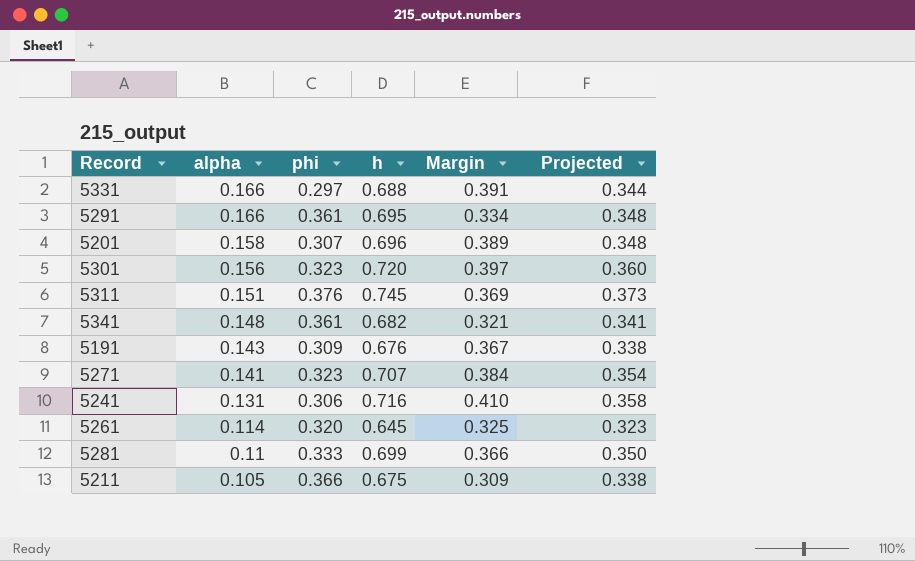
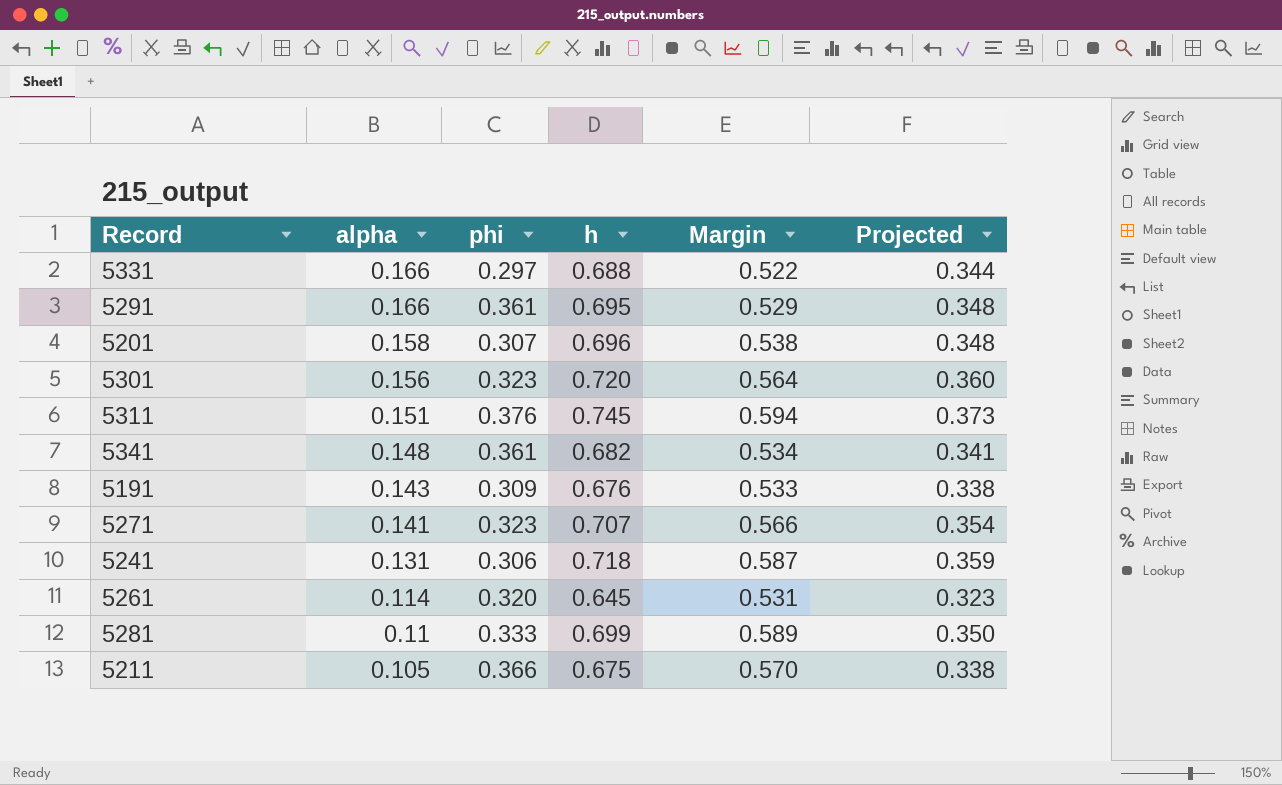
column Margin | formula: [h] - [phi] -> [h] - [alpha]
5241 | h: 0.716 -> 0.718
5241 | Projected: 0.358 -> 0.359

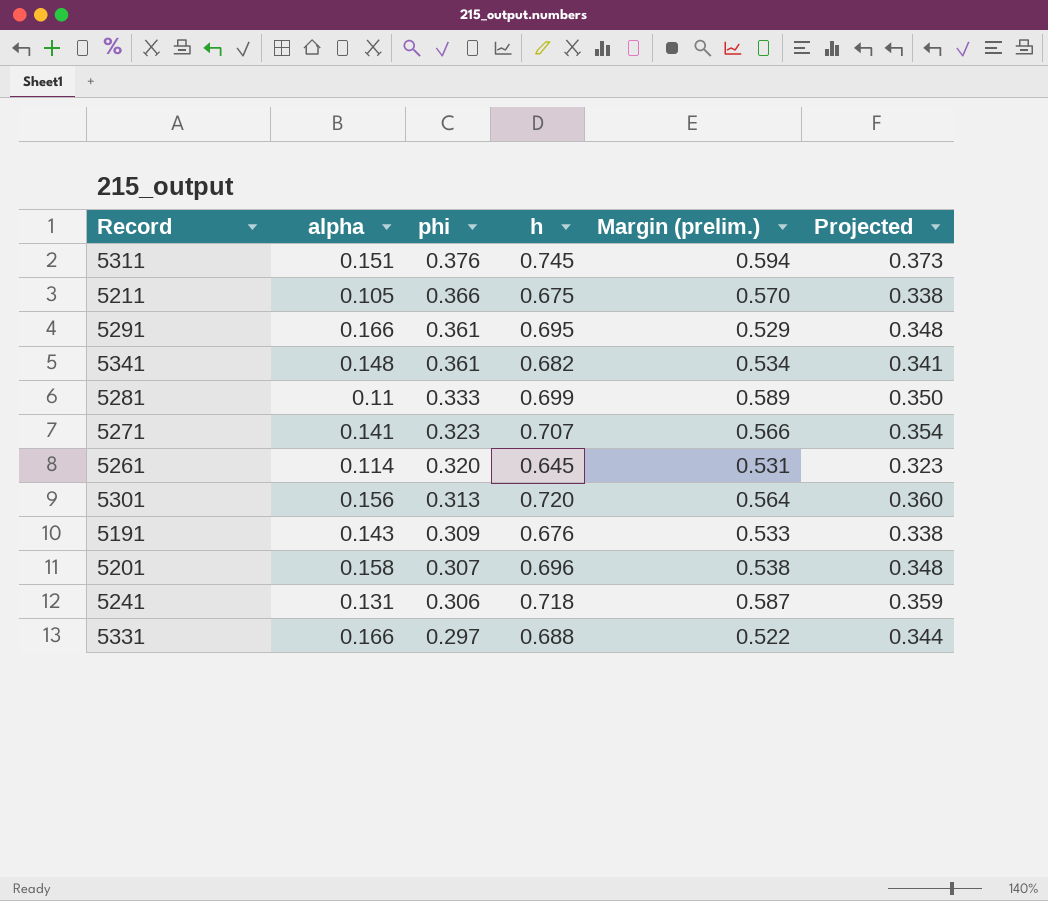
row order: alpha descending -> phi descending
column name: Margin -> Margin (prelim.)
5301 | phi: 0.323 -> 0.313

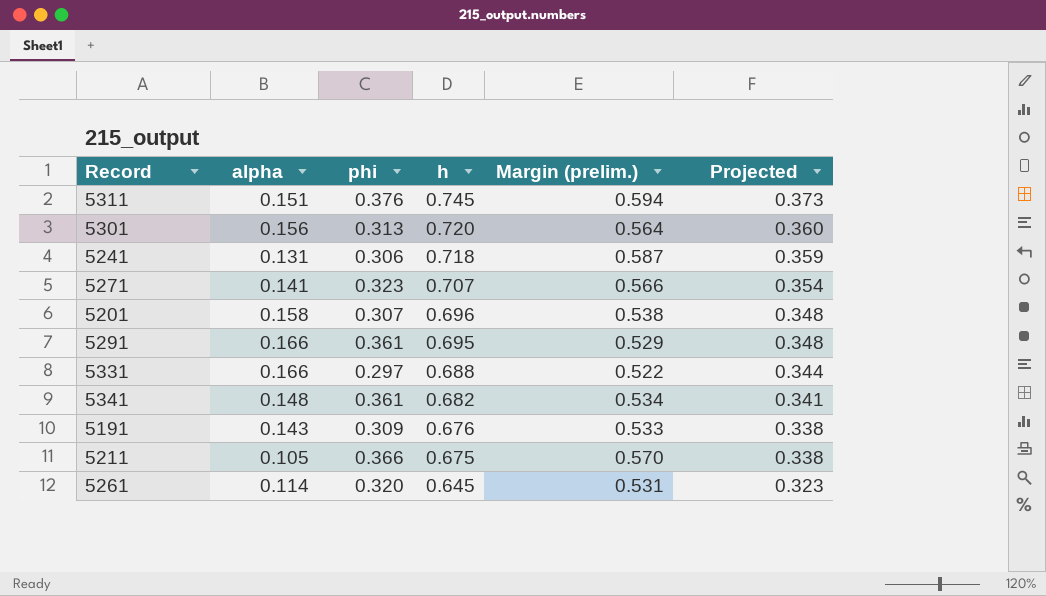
row order: phi descending -> h descending
row 5281: 0.11 | 0.333 | 0.699 | 0.589 | 0.350 -> none

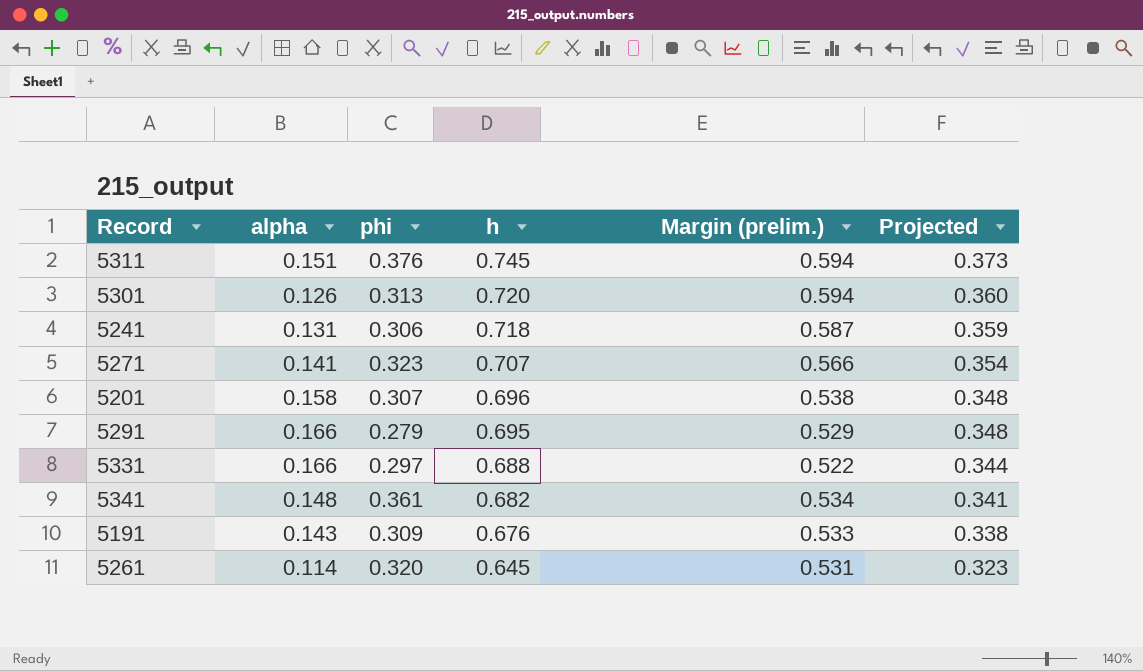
row 5211: 0.105 | 0.366 | 0.675 | 0.570 | 0.338 -> none
5301 | alpha: 0.156 -> 0.126
5301 | Margin (prelim.): 0.564 -> 0.594
5291 | phi: 0.361 -> 0.279

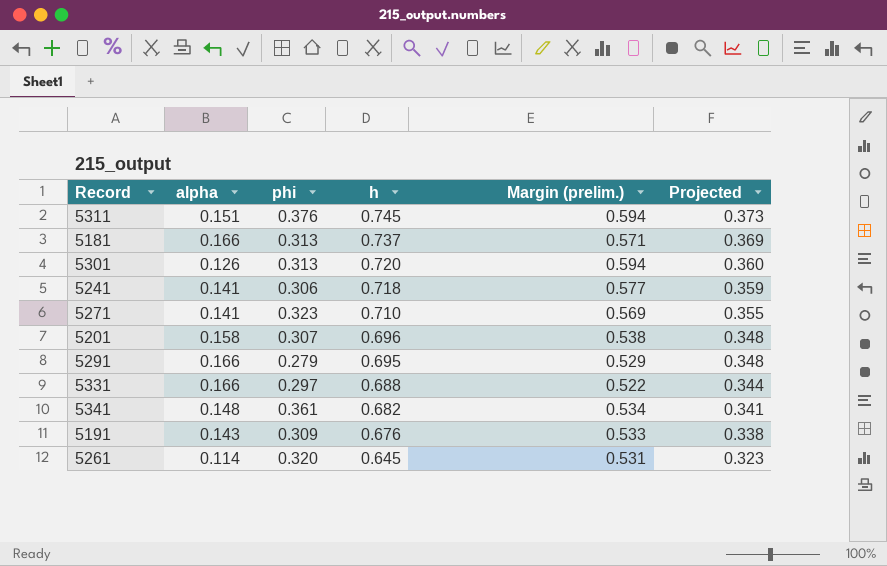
row 5181: none -> 0.166 | 0.313 | 0.737 | 0.571 | 0.369
5241 | alpha: 0.131 -> 0.141
5241 | Margin (prelim.): 0.587 -> 0.577
5271 | h: 0.707 -> 0.710
5271 | Margin (prelim.): 0.566 -> 0.569
5271 | Projected: 0.354 -> 0.355

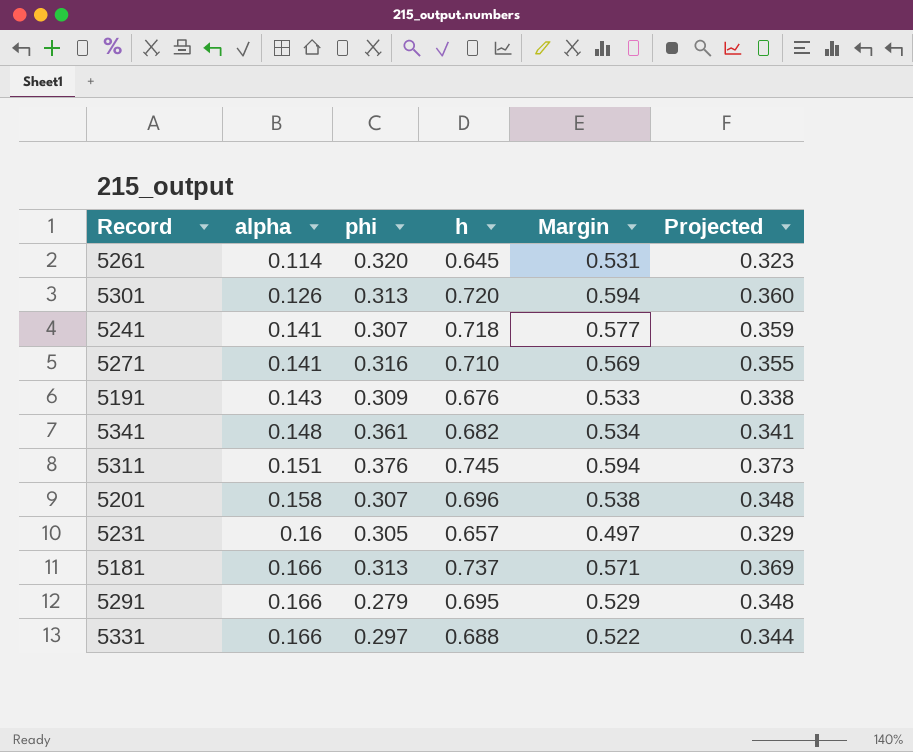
row order: h descending -> alpha ascending
column name: Margin (prelim.) -> Margin
5241 | phi: 0.306 -> 0.307
5271 | phi: 0.323 -> 0.316
row 5231: none -> 0.16 | 0.305 | 0.657 | 0.497 | 0.329

